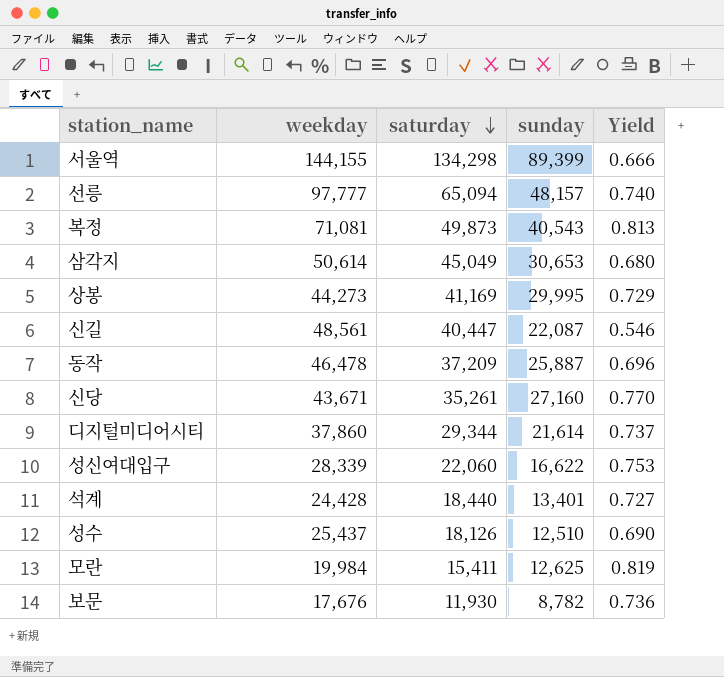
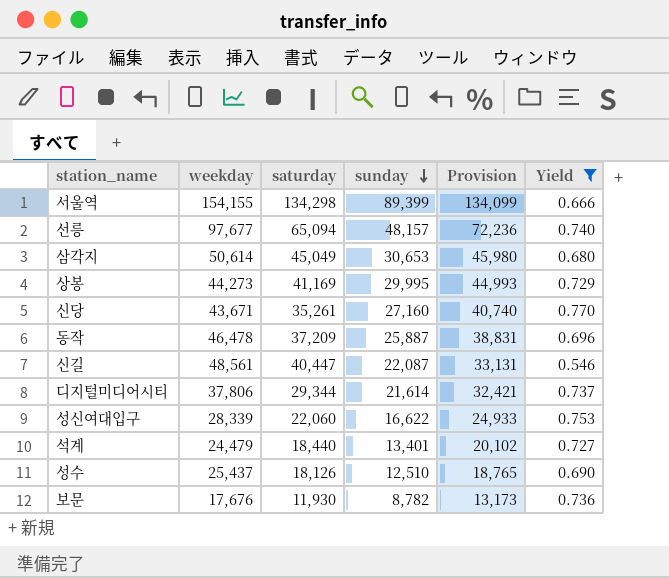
filter: none -> Yield <= 0.770
row order: saturday descending -> sunday descending
column Provision | formula: none -> [sunday] * 1.5
서울역 | weekday: 144,155 -> 154,155
선릉 | weekday: 97,777 -> 97,677
디지털미디어시티 | weekday: 37,860 -> 37,806
석계 | weekday: 24,428 -> 24,479

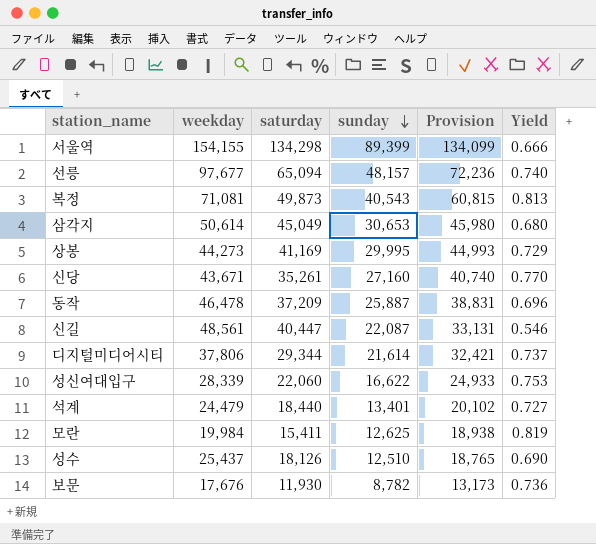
filter: Yield <= 0.770 -> none

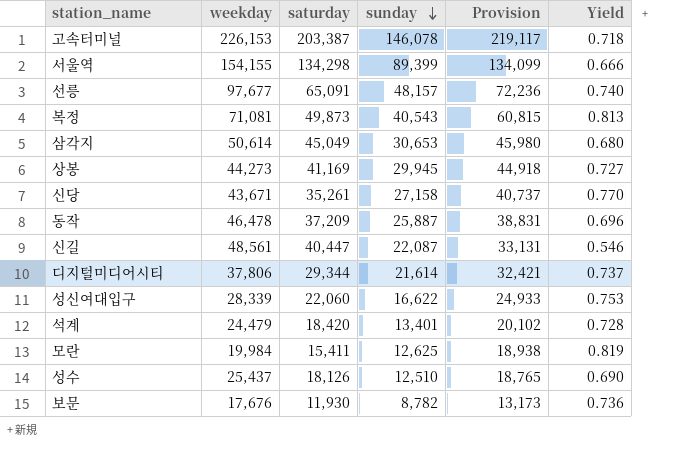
row 고속터미널: none -> 226,153 | 203,387 | 146,078 | 219,117 | 0.718
선릉 | saturday: 65,094 -> 65,091
상봉 | sunday: 29,995 -> 29,945
상봉 | Provision: 44,993 -> 44,918
상봉 | Yield: 0.729 -> 0.727
신당 | sunday: 27,160 -> 27,158
신당 | Provision: 40,740 -> 40,737
석계 | saturday: 18,440 -> 18,420
석계 | Yield: 0.727 -> 0.728

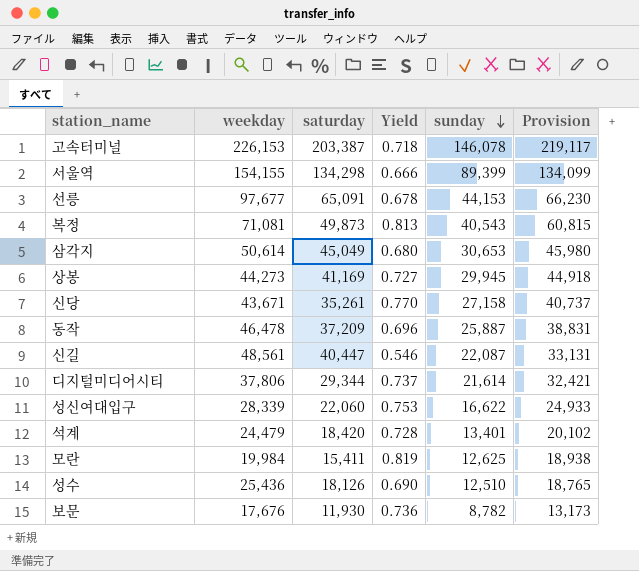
column Yield | position: 6 -> 4
선릉 | Yield: 0.740 -> 0.678
선릉 | sunday: 48,157 -> 44,153
선릉 | Provision: 72,236 -> 66,230
성수 | weekday: 25,437 -> 25,436

